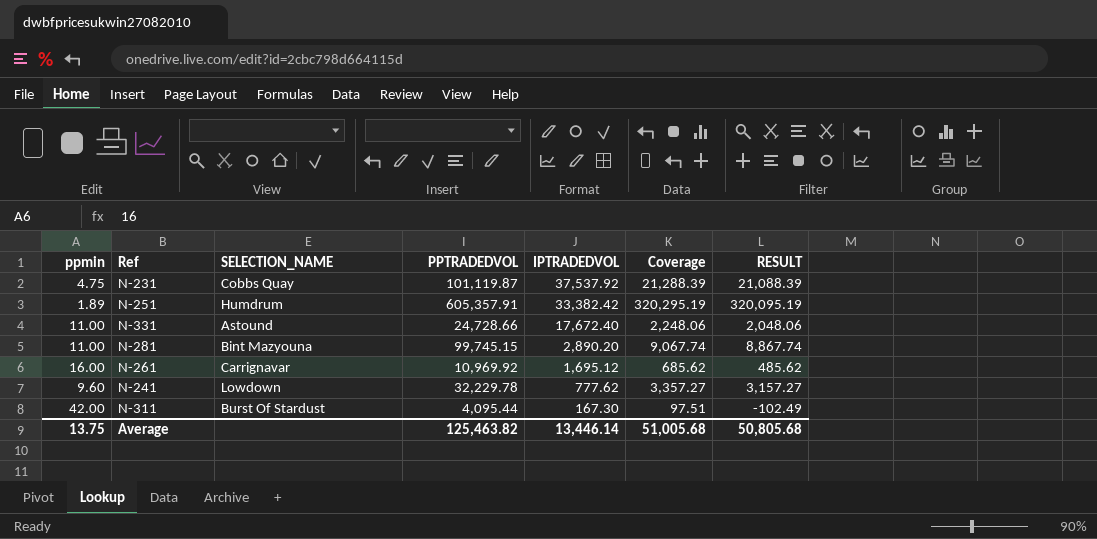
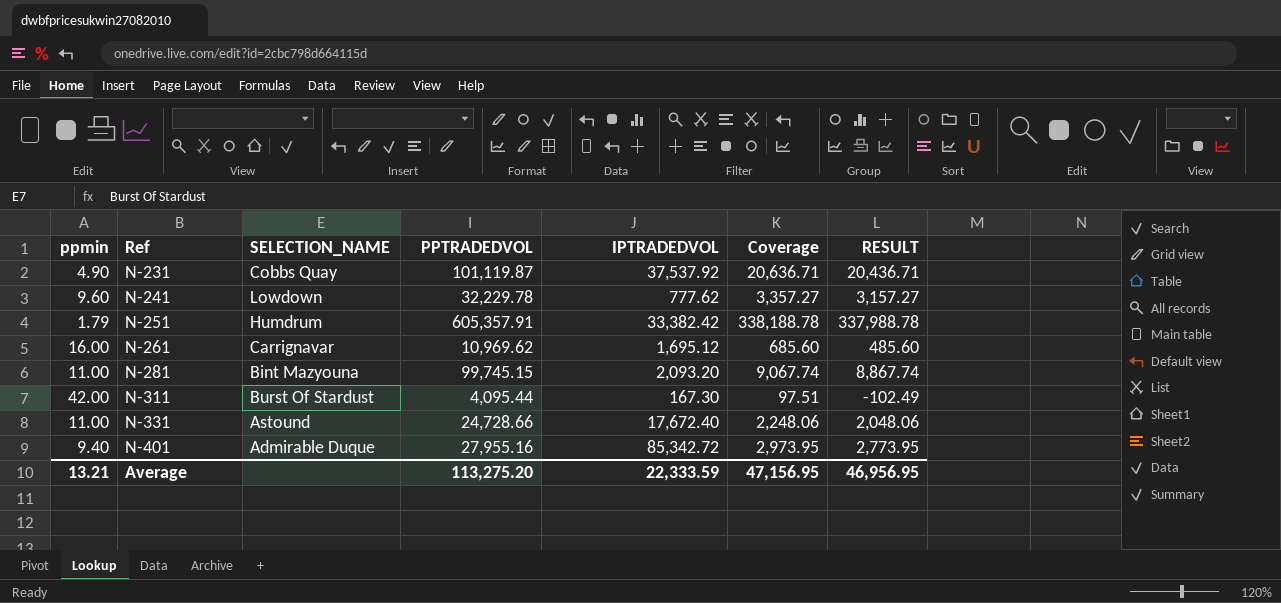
row order: IPTRADEDVOL descending -> Ref ascending
N-231 | ppmin: 4.75 -> 4.90
N-231 | Coverage: 21,288.39 -> 20,636.71
N-231 | RESULT: 21,088.39 -> 20,436.71
N-251 | ppmin: 1.89 -> 1.79
N-251 | Coverage: 320,295.19 -> 338,188.78
N-251 | RESULT: 320,095.19 -> 337,988.78
N-261 | PPTRADEDVOL: 10,969.92 -> 10,969.62
N-261 | Coverage: 685.62 -> 685.60
N-261 | RESULT: 485.62 -> 485.60
N-281 | IPTRADEDVOL: 2,890.20 -> 2,093.20
row N-401: none -> 9.40 | Admirable Duque | 27,955.16 | 85,342.72 | 2,973.95 | 2,773.95
Average | ppmin: 13.75 -> 13.21
Average | PPTRADEDVOL: 125,463.82 -> 113,275.20
Average | IPTRADEDVOL: 13,446.14 -> 22,333.59
Average | Coverage: 51,005.68 -> 47,156.95
Average | RESULT: 50,805.68 -> 46,956.95

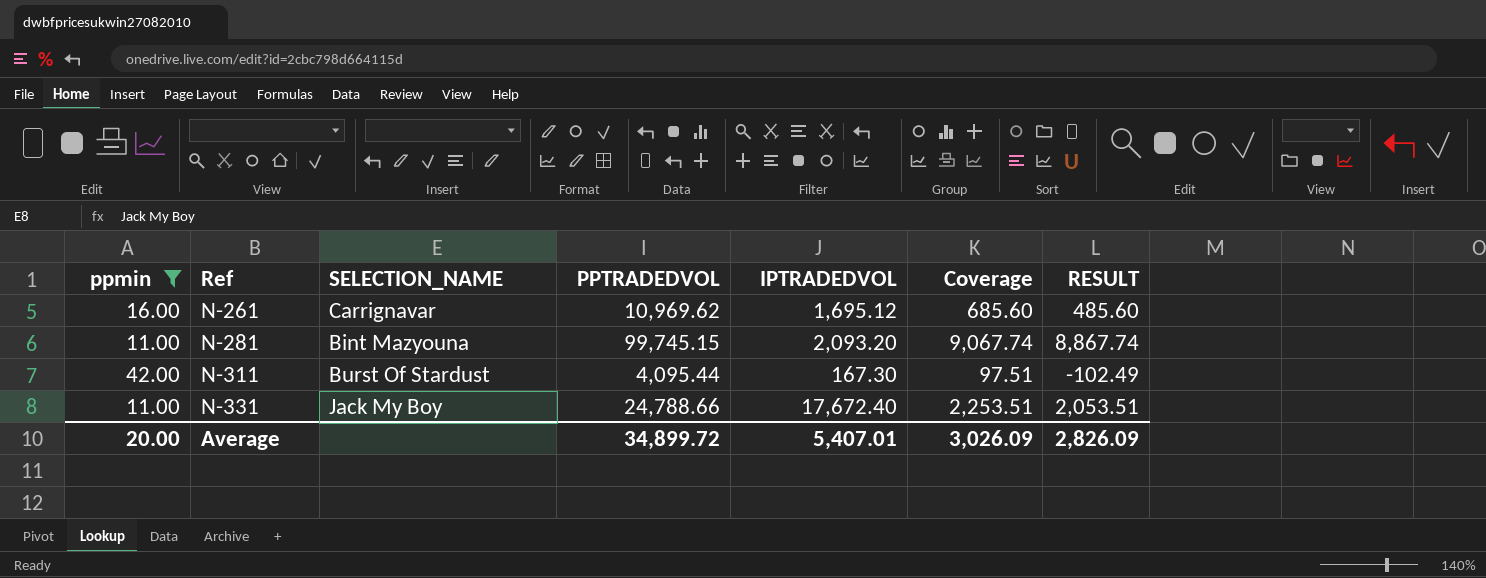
filter: none -> ppmin >= 11.00
N-331 | SELECTION_NAME: Astound -> Jack My Boy
N-331 | PPTRADEDVOL: 24,728.66 -> 24,788.66
N-331 | Coverage: 2,248.06 -> 2,253.51
N-331 | RESULT: 2,048.06 -> 2,053.51
Average | ppmin: 13.21 -> 20.00
Average | PPTRADEDVOL: 113,275.20 -> 34,899.72
Average | IPTRADEDVOL: 22,333.59 -> 5,407.01
Average | Coverage: 47,156.95 -> 3,026.09
Average | RESULT: 46,956.95 -> 2,826.09

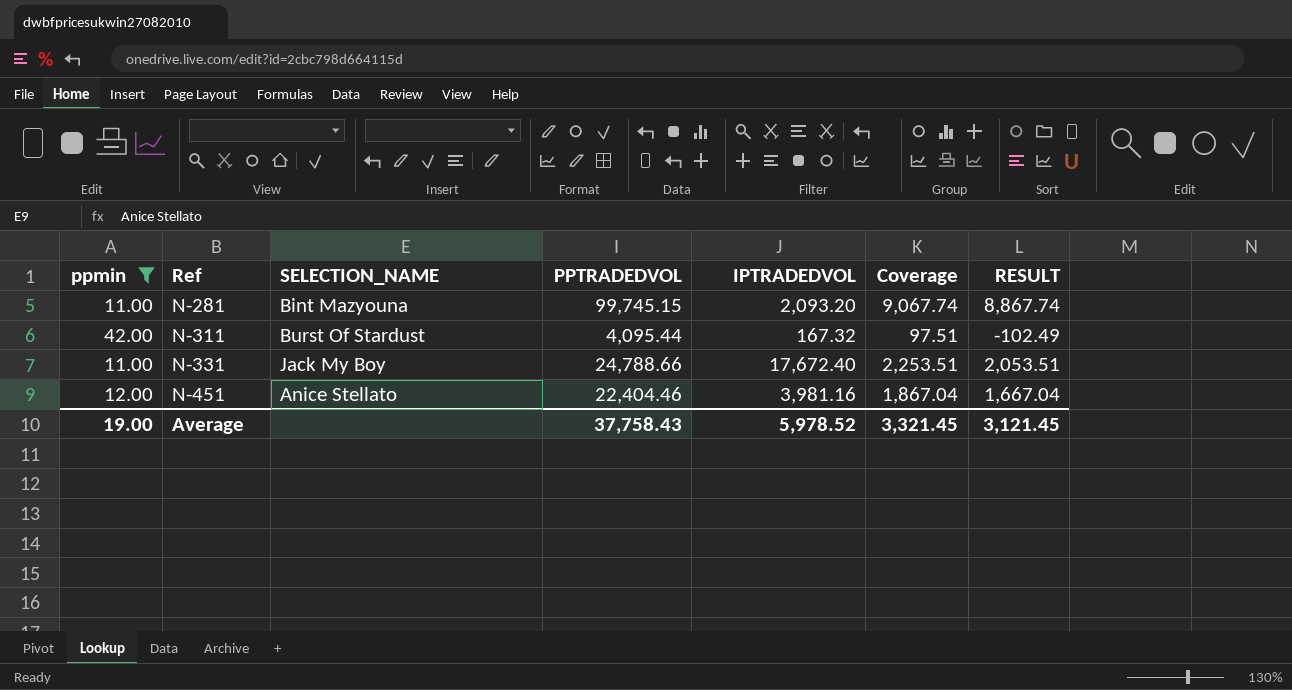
row N-261: 16.00 | Carrignavar | 10,969.62 | 1,695.12 | 685.60 | 485.60 -> none
N-311 | IPTRADEDVOL: 167.30 -> 167.32
row N-451: none -> 12.00 | Anice Stellato | 22,404.46 | 3,981.16 | 1,867.04 | 1,667.04
Average | ppmin: 20.00 -> 19.00
Average | PPTRADEDVOL: 34,899.72 -> 37,758.43
Average | IPTRADEDVOL: 5,407.01 -> 5,978.52
Average | Coverage: 3,026.09 -> 3,321.45
Average | RESULT: 2,826.09 -> 3,121.45

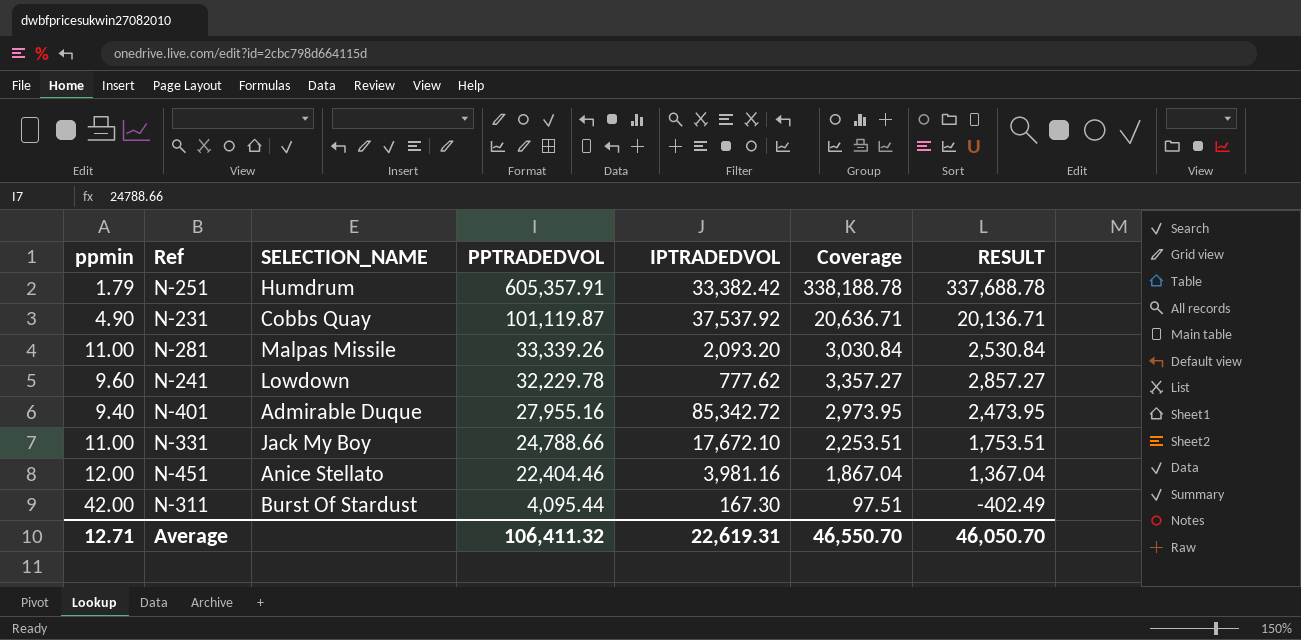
filter: ppmin >= 11.00 -> none
row order: Ref ascending -> PPTRADEDVOL descending
column RESULT | formula: [Coverage] - 200 -> [Coverage] - 500
N-281 | SELECTION_NAME: Bint Mazyouna -> Malpas Missile
N-281 | PPTRADEDVOL: 99,745.15 -> 33,339.26
N-281 | Coverage: 9,067.74 -> 3,030.84
N-331 | IPTRADEDVOL: 17,672.40 -> 17,672.10
N-311 | IPTRADEDVOL: 167.32 -> 167.30
Average | ppmin: 19.00 -> 12.71
Average | PPTRADEDVOL: 37,758.43 -> 106,411.32
Average | IPTRADEDVOL: 5,978.52 -> 22,619.31
Average | Coverage: 3,321.45 -> 46,550.70
Average | RESULT: 3,121.45 -> 46,050.70

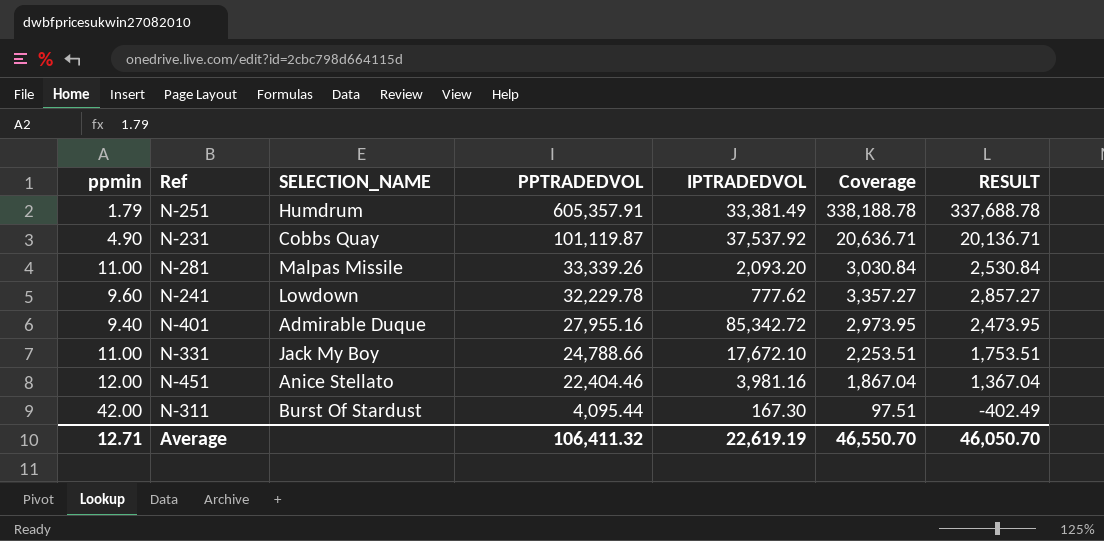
N-251 | IPTRADEDVOL: 33,382.42 -> 33,381.49
Average | IPTRADEDVOL: 22,619.31 -> 22,619.19

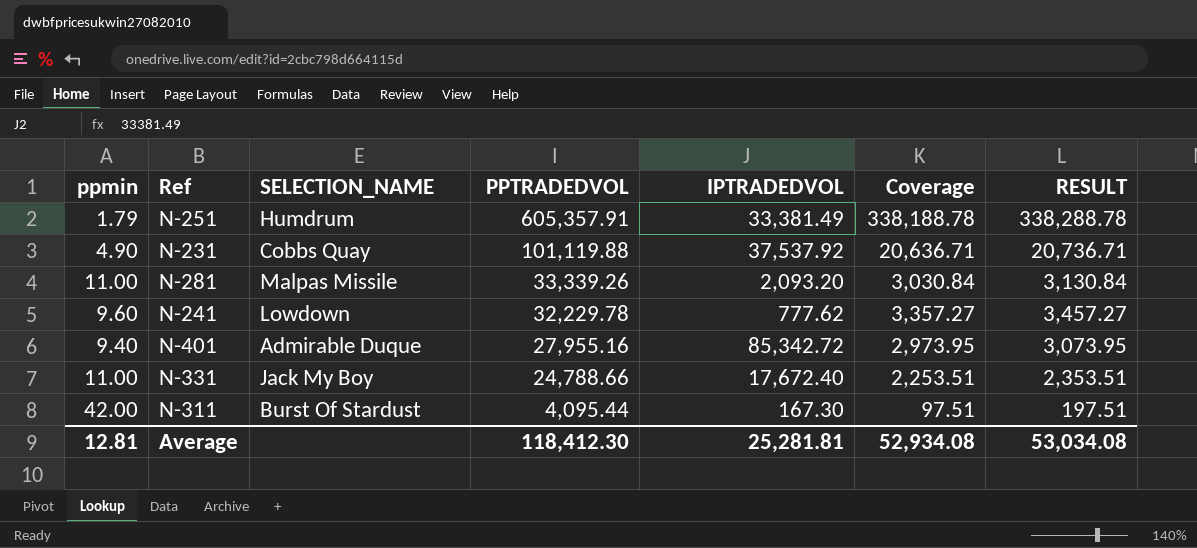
column RESULT | formula: [Coverage] - 500 -> [Coverage] + 100
row N-451: 12.00 | Anice Stellato | 22,404.46 | 3,981.16 | 1,867.04 | 1,367.04 -> none
N-231 | PPTRADEDVOL: 101,119.87 -> 101,119.88
N-331 | IPTRADEDVOL: 17,672.10 -> 17,672.40
Average | ppmin: 12.71 -> 12.81
Average | PPTRADEDVOL: 106,411.32 -> 118,412.30
Average | IPTRADEDVOL: 22,619.19 -> 25,281.81
Average | Coverage: 46,550.70 -> 52,934.08
Average | RESULT: 46,050.70 -> 53,034.08

